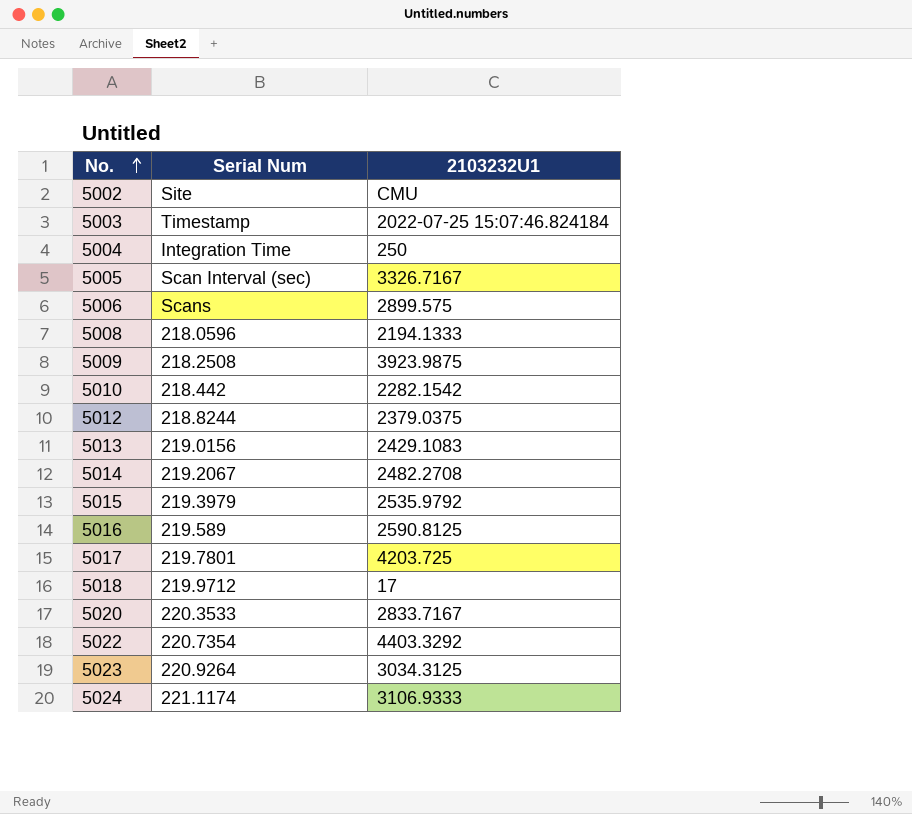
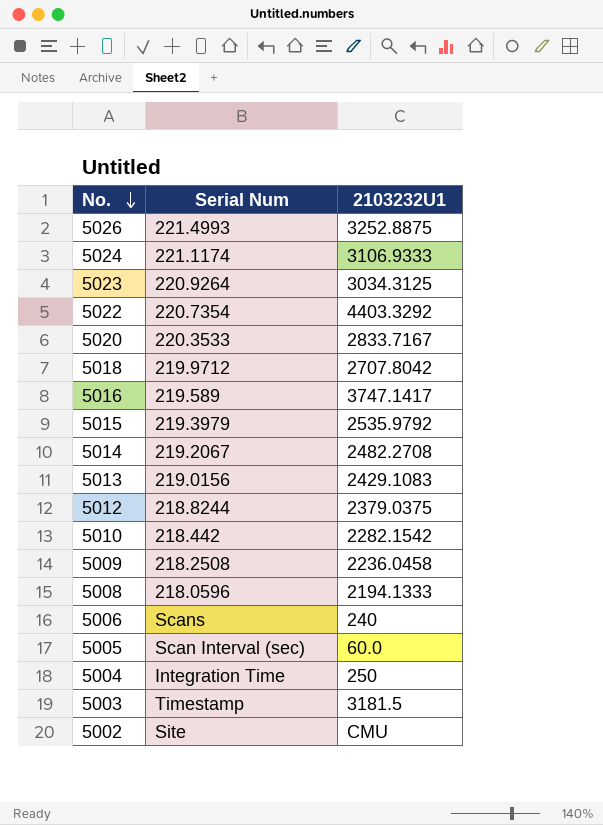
row order: No. ascending -> No. descending
row 5017: 219.7801 | 4203.725 -> none
row 5026: none -> 221.4993 | 3252.8875
5018 | 2103232U1: 17 -> 2707.8042
5016 | 2103232U1: 2590.8125 -> 3747.1417
5009 | 2103232U1: 3923.9875 -> 2236.0458
5006 | 2103232U1: 2899.575 -> 240
5005 | 2103232U1: 3326.7167 -> 60.0
5003 | 2103232U1: 2022-07-25 15:07:46.824184 -> 3181.5

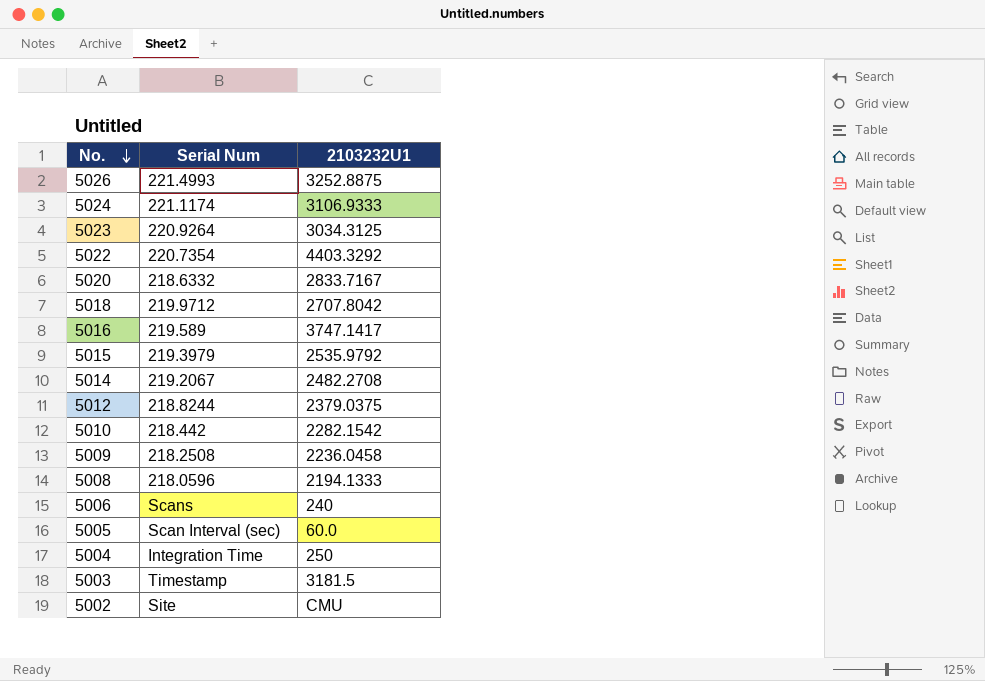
row 5013: 219.0156 | 2429.1083 -> none
5020 | Serial Num: 220.3533 -> 218.6332

